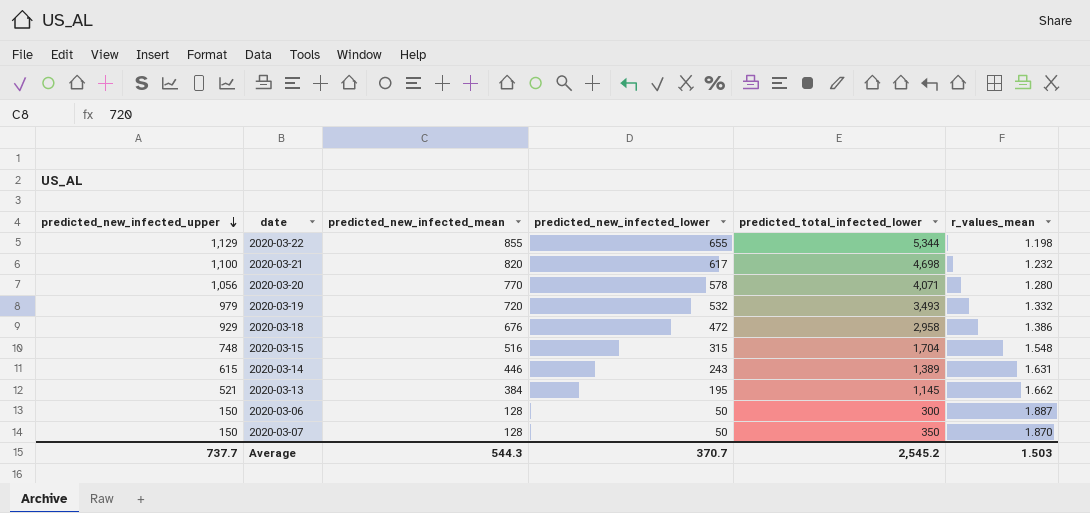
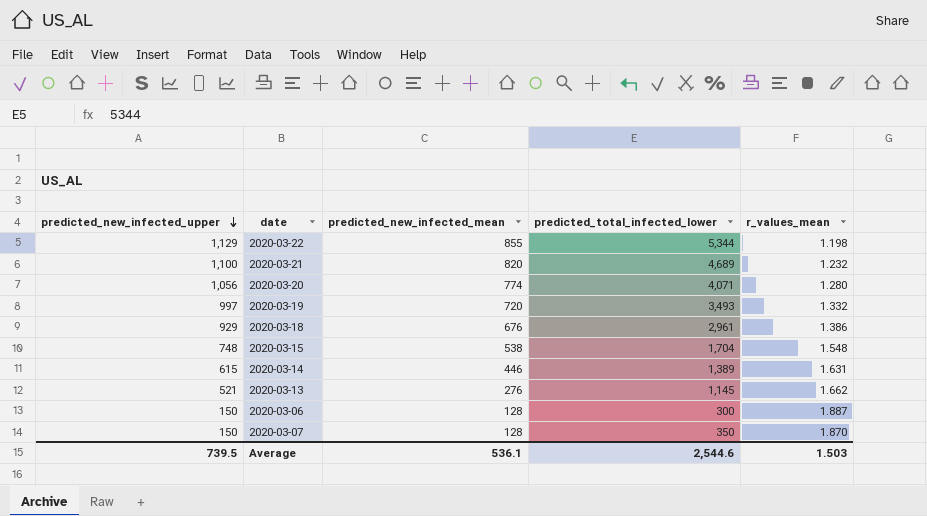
column predicted_new_infected_lower | position: 4 -> none
2020-03-21 | predicted_total_infected_lower: 4,698 -> 4,689
2020-03-20 | predicted_new_infected_mean: 770 -> 774
2020-03-19 | predicted_new_infected_upper: 979 -> 997
2020-03-18 | predicted_total_infected_lower: 2,958 -> 2,961
2020-03-15 | predicted_new_infected_mean: 516 -> 538
2020-03-13 | predicted_new_infected_mean: 384 -> 276
Average | predicted_new_infected_upper: 737.7 -> 739.5
Average | predicted_new_infected_mean: 544.3 -> 536.1
Average | predicted_total_infected_lower: 2,545.2 -> 2,544.6

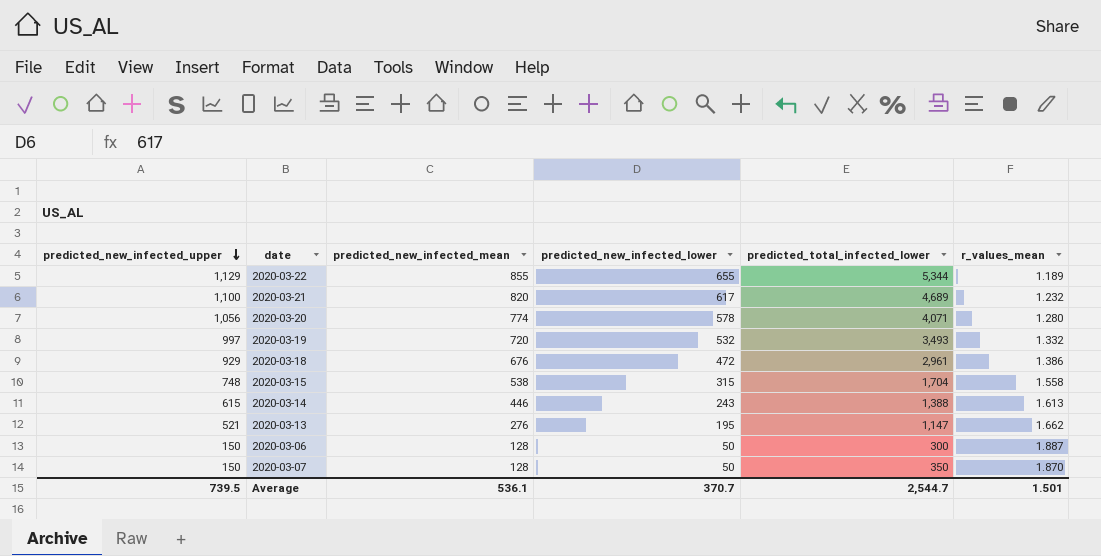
column predicted_new_infected_lower | position: none -> 4
2020-03-22 | r_values_mean: 1.198 -> 1.189
2020-03-15 | r_values_mean: 1.548 -> 1.558
2020-03-14 | predicted_total_infected_lower: 1,389 -> 1,388
2020-03-14 | r_values_mean: 1.631 -> 1.613
2020-03-13 | predicted_total_infected_lower: 1,145 -> 1,147
Average | predicted_total_infected_lower: 2,544.6 -> 2,544.7
Average | r_values_mean: 1.503 -> 1.501

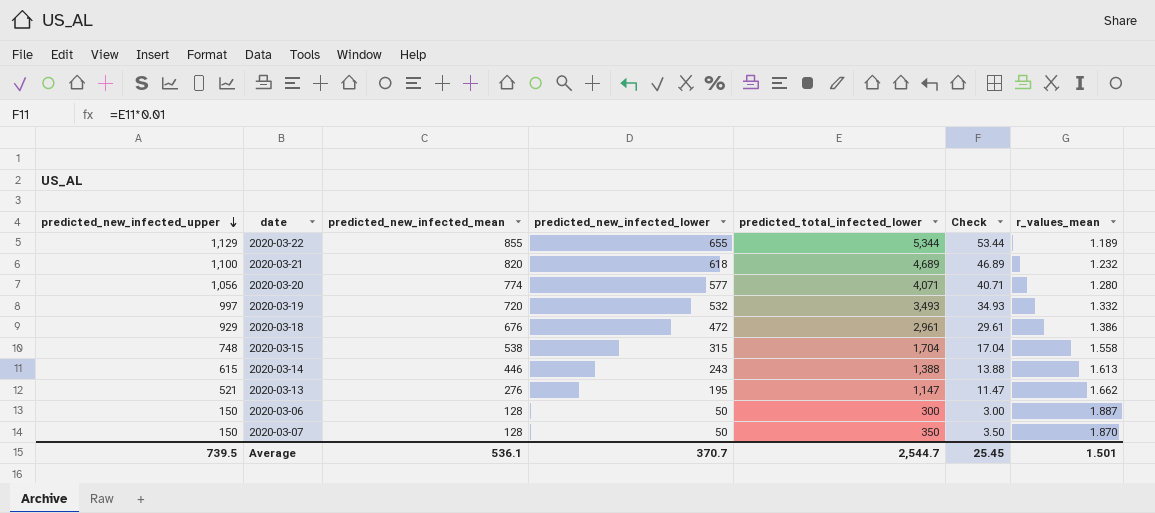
column Check | formula: none -> [predicted_total_infected_lower] * 0.01
2020-03-21 | predicted_new_infected_lower: 617 -> 618
2020-03-20 | predicted_new_infected_lower: 578 -> 577

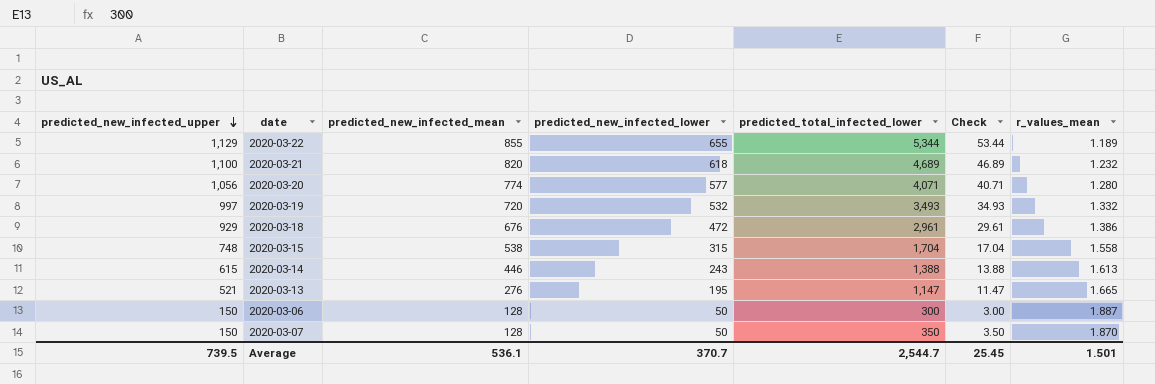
2020-03-13 | r_values_mean: 1.662 -> 1.665

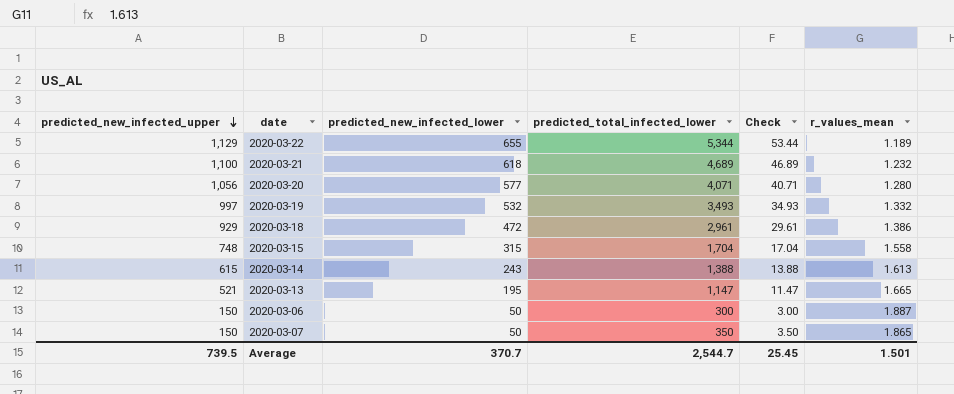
column predicted_new_infected_mean | position: 3 -> none
2020-03-07 | r_values_mean: 1.870 -> 1.865

